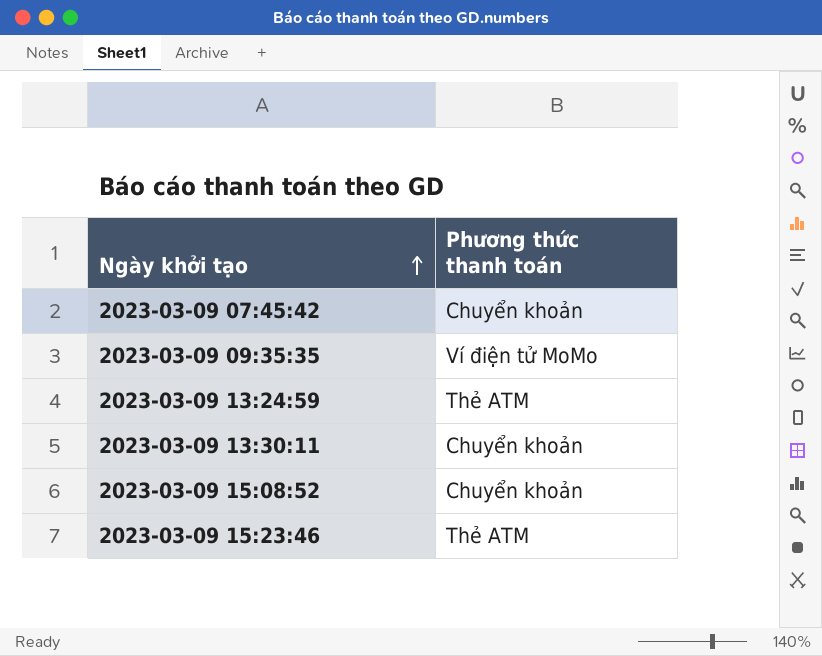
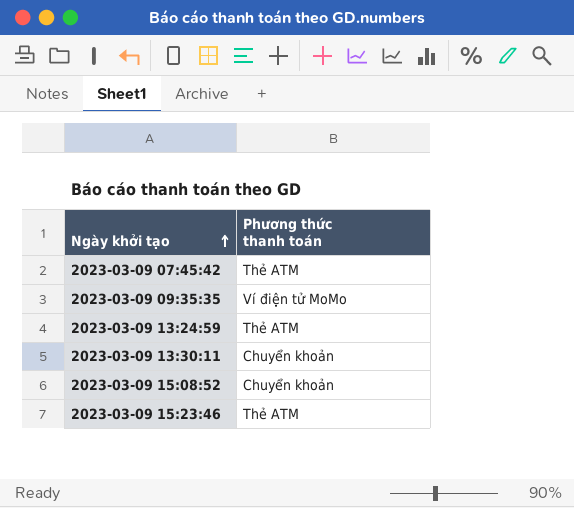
2023-03-09 07:45:42 | Phương thức thanh toán: Chuyển khoản -> Thẻ ATM

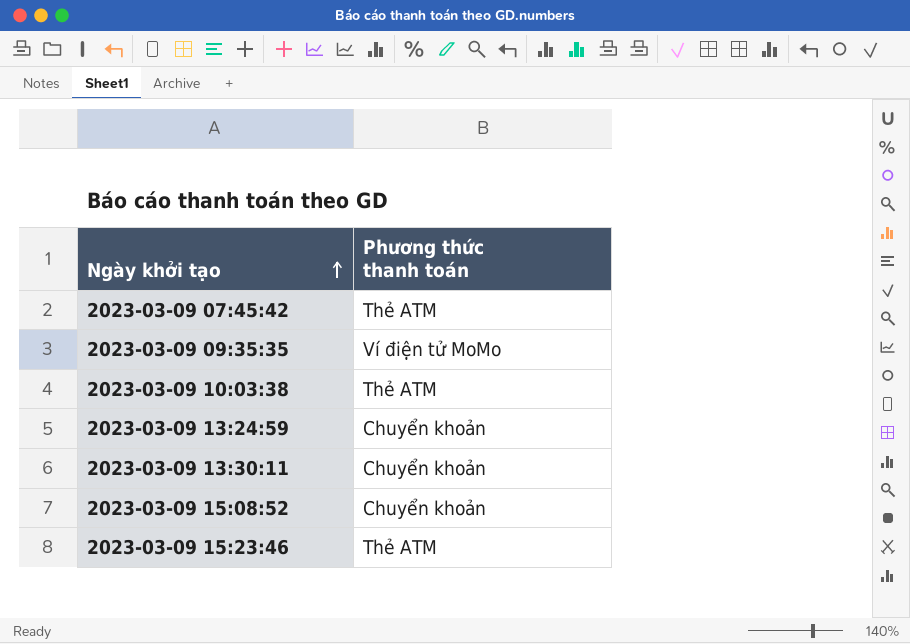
row 2023-03-09 10:03:38: none -> Thẻ ATM
2023-03-09 13:24:59 | Phương thức thanh toán: Thẻ ATM -> Chuyển khoản

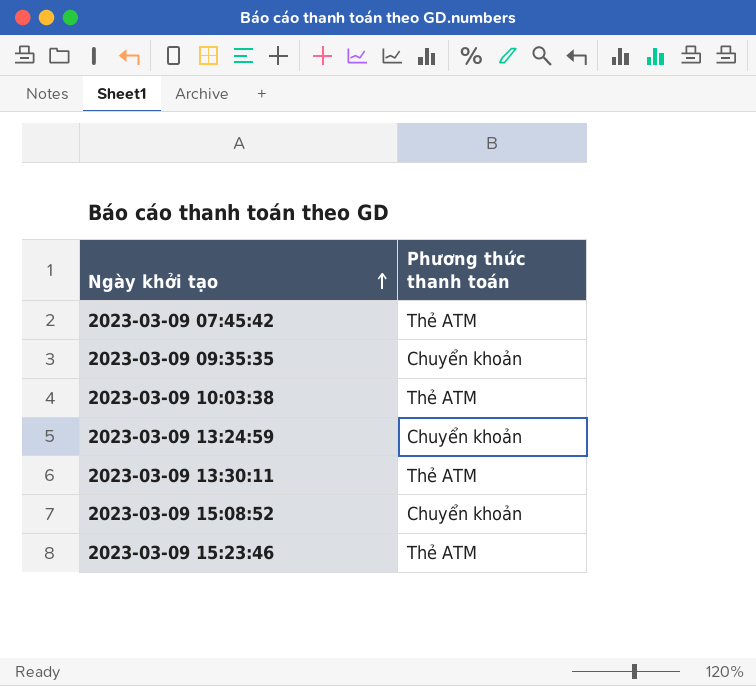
2023-03-09 09:35:35 | Phương thức thanh toán: Ví điện tử MoMo -> Chuyển khoản
2023-03-09 13:30:11 | Phương thức thanh toán: Chuyển khoản -> Thẻ ATM

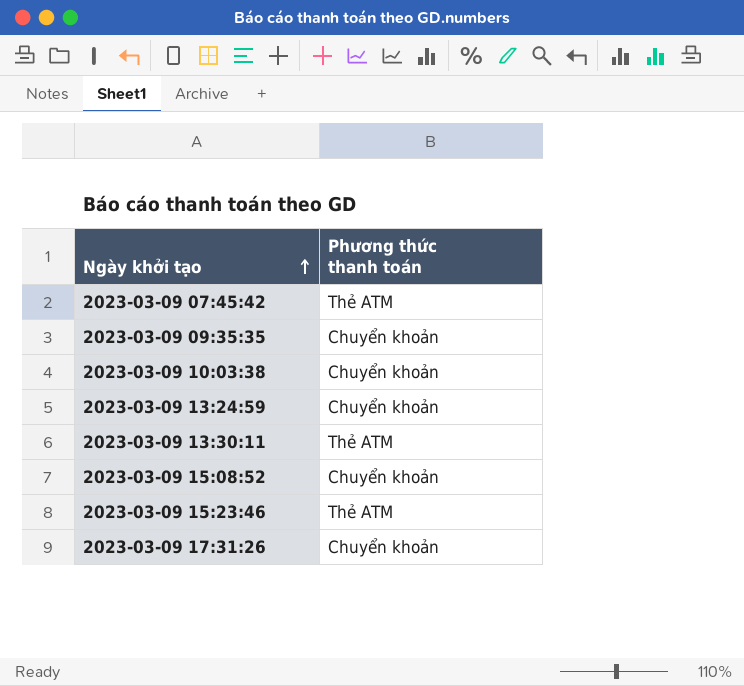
2023-03-09 10:03:38 | Phương thức thanh toán: Thẻ ATM -> Chuyển khoản
row 2023-03-09 17:31:26: none -> Chuyển khoản

